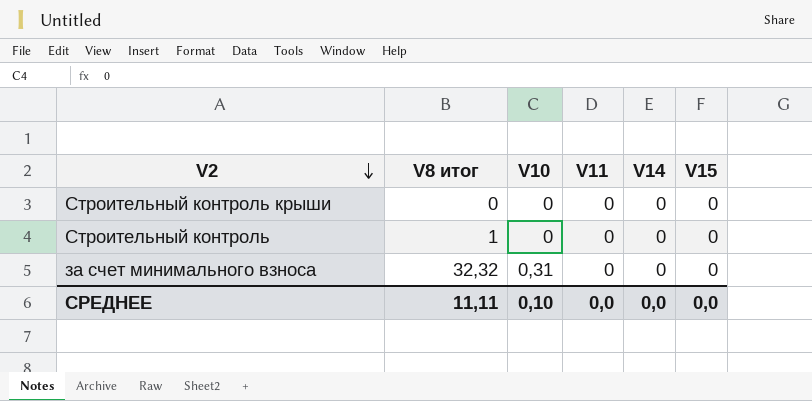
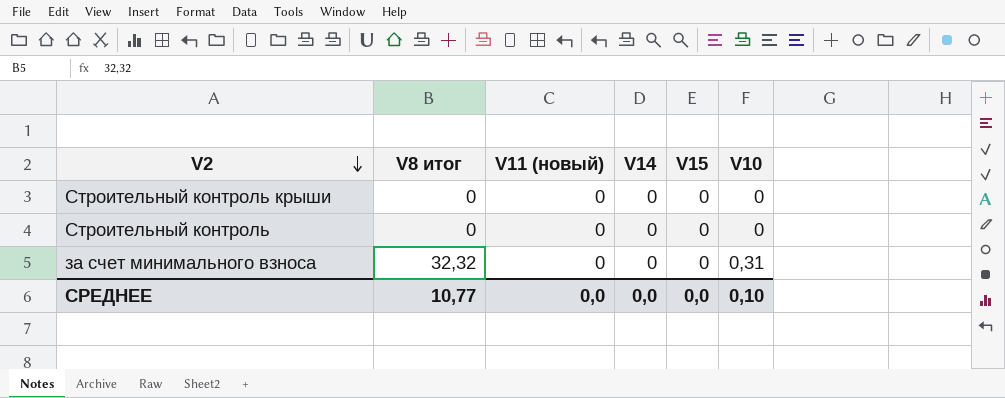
column name: V11 -> V11 (новый)
column V10 | position: 3 -> 6
Строительный контроль | V8 итог: 1 -> 0
СРЕДНЕЕ | V8 итог: 11,11 -> 10,77

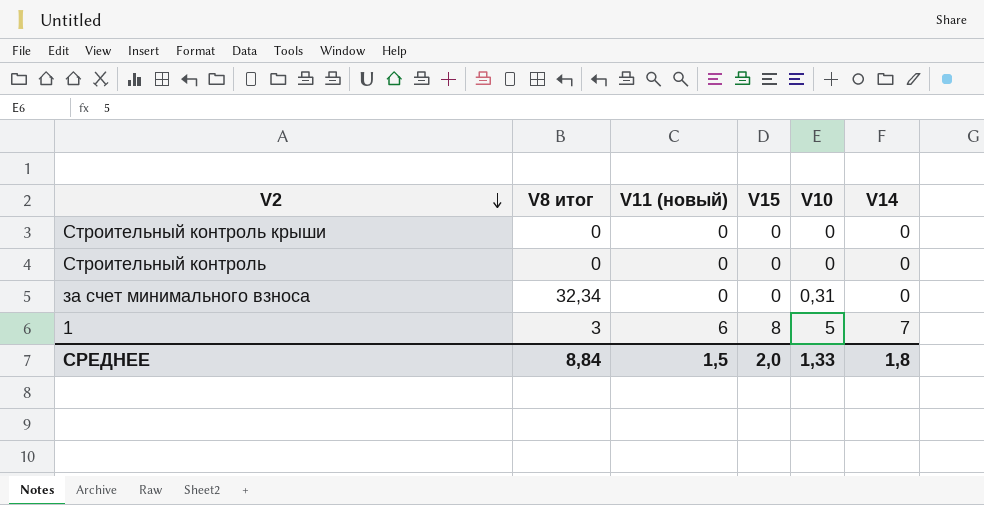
column V14 | position: 4 -> 6
за счет минимального взноса | V8 итог: 32,32 -> 32,34
row 1: none -> 3 | 6 | 8 | 5 | 7
СРЕДНЕЕ | V8 итог: 10,77 -> 8,84
СРЕДНЕЕ | V11 (новый): 0,0 -> 1,5
СРЕДНЕЕ | V15: 0,0 -> 2,0
СРЕДНЕЕ | V10: 0,10 -> 1,33
СРЕДНЕЕ | V14: 0,0 -> 1,8

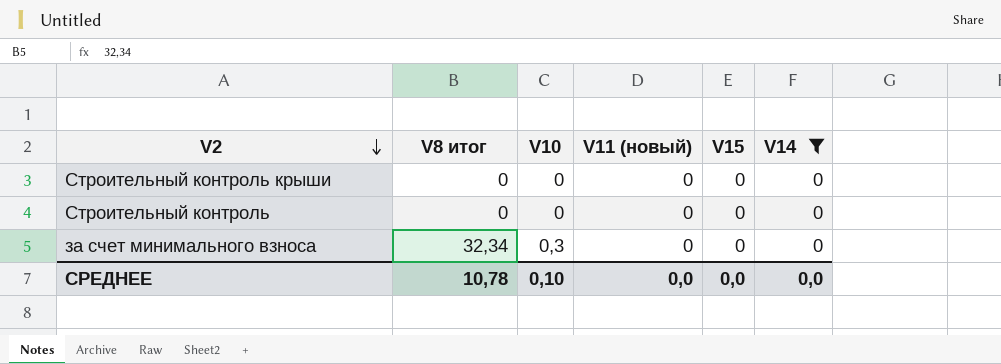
filter: none -> V14 = 0
column V10 | position: 5 -> 3
за счет минимального взноса | V10: 0,31 -> 0,3
СРЕДНЕЕ | V8 итог: 8,84 -> 10,78
СРЕДНЕЕ | V10: 1,33 -> 0,10
СРЕДНЕЕ | V11 (новый): 1,5 -> 0,0
СРЕДНЕЕ | V15: 2,0 -> 0,0
СРЕДНЕЕ | V14: 1,8 -> 0,0

